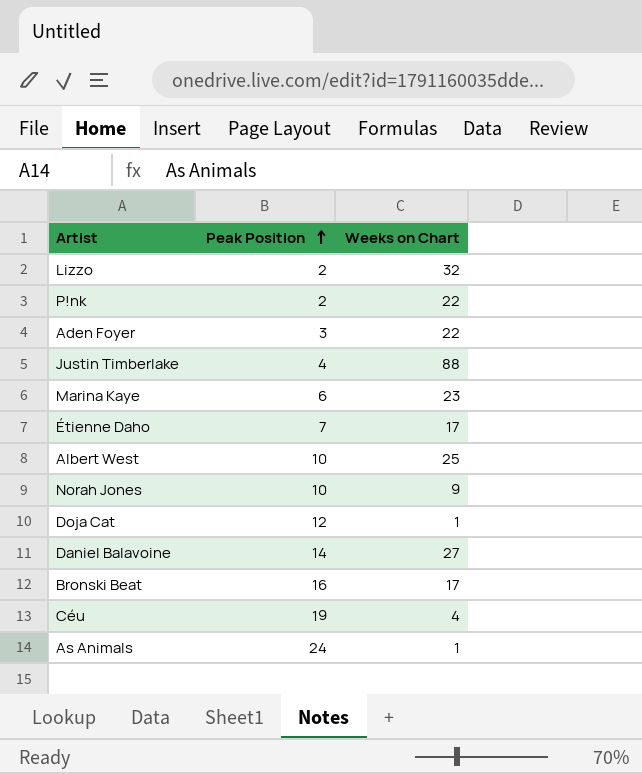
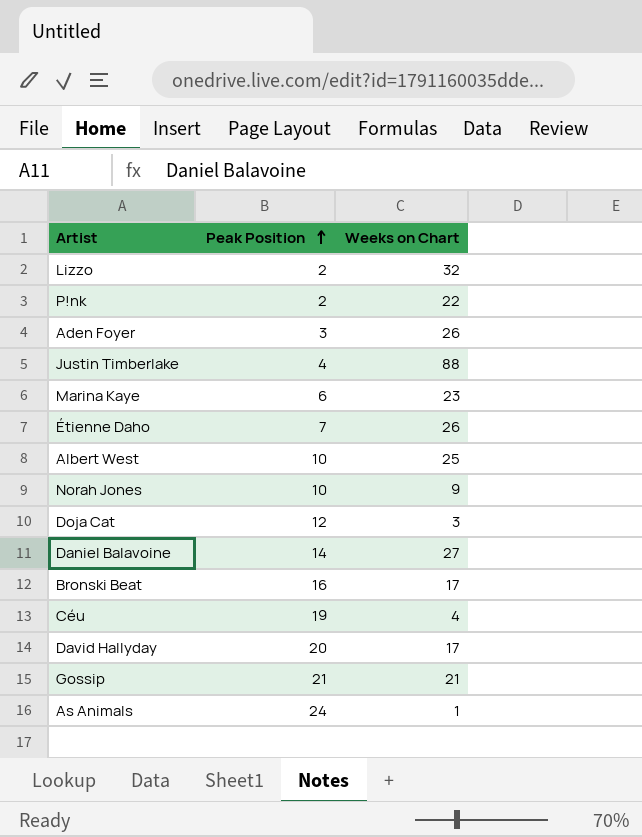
Aden Foyer | Weeks on Chart: 22 -> 26
Étienne Daho | Weeks on Chart: 17 -> 26
Doja Cat | Weeks on Chart: 1 -> 3
row David Hallyday: none -> 20 | 17
row Gossip: none -> 21 | 21

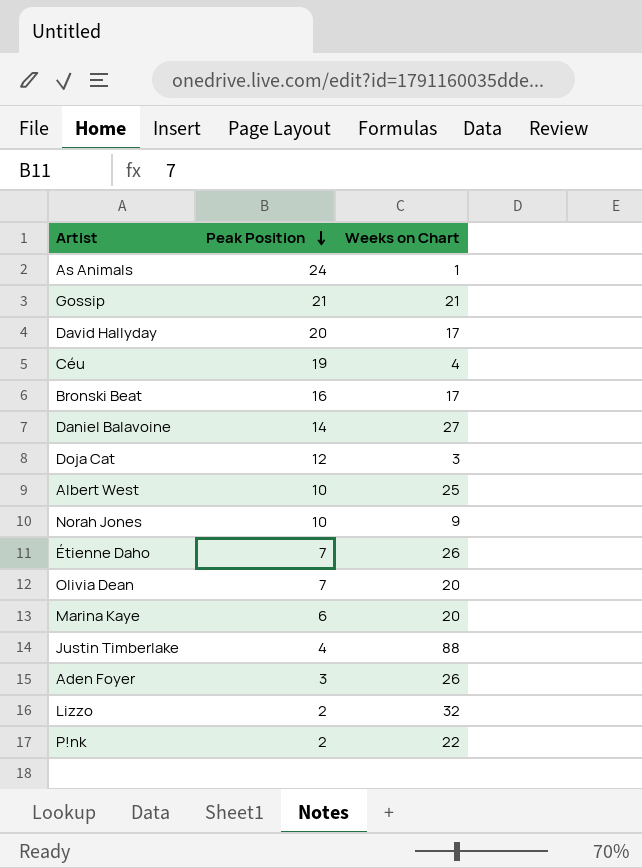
row order: Peak Position ascending -> Peak Position descending
row Olivia Dean: none -> 7 | 20
Marina Kaye | Weeks on Chart: 23 -> 20

